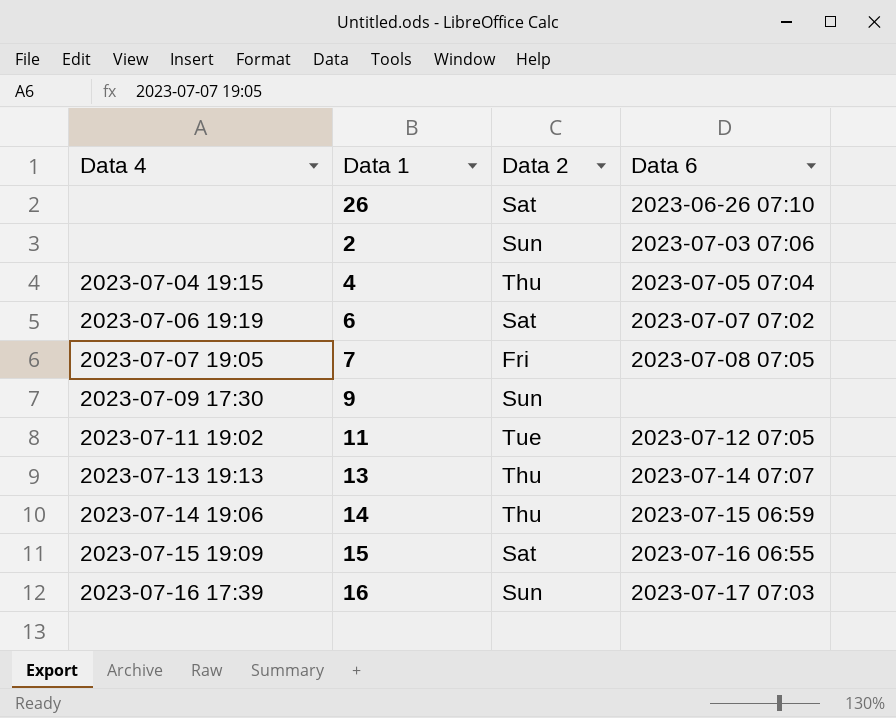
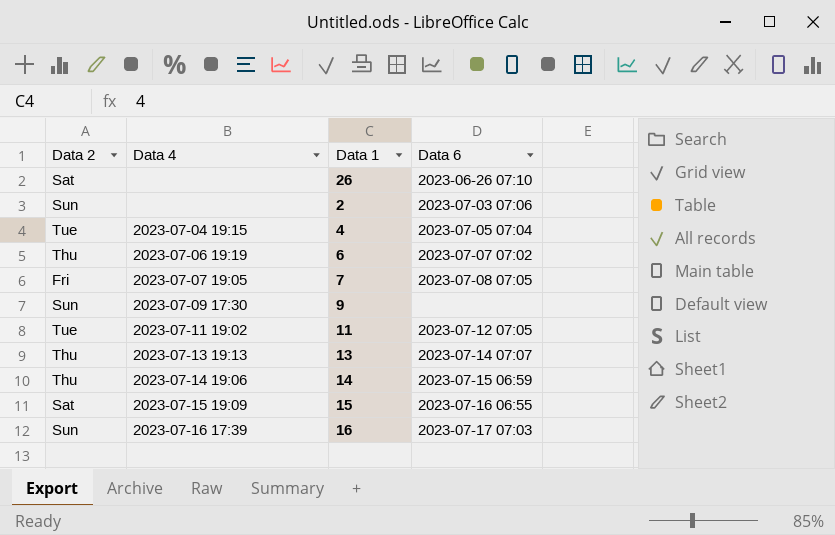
column Data 2 | position: 3 -> 1
4 | Data 2: Thu -> Tue
6 | Data 2: Sat -> Thu

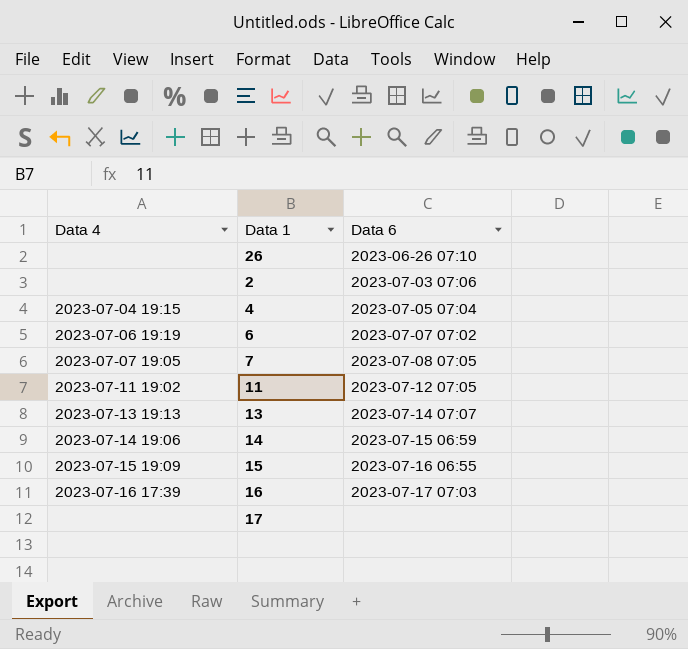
column Data 2 | position: 1 -> none
row 9: Sun | 2023-07-09 17:30 | none -> none
row 17: none -> none | none

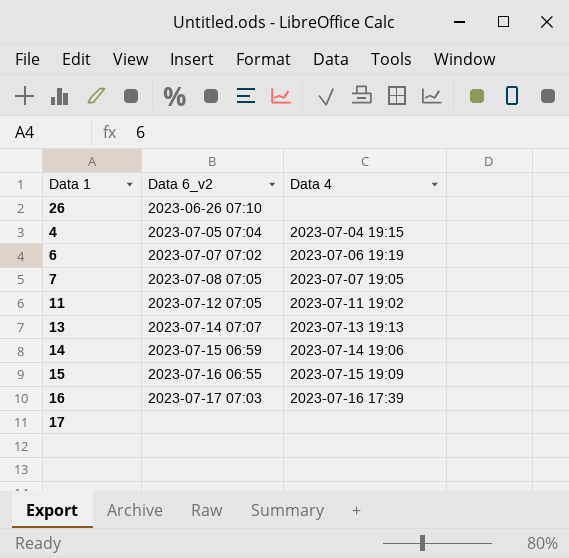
column name: Data 6 -> Data 6_v2
column Data 4 | position: 1 -> 3
row 2: none | 2023-07-03 07:06 -> none

